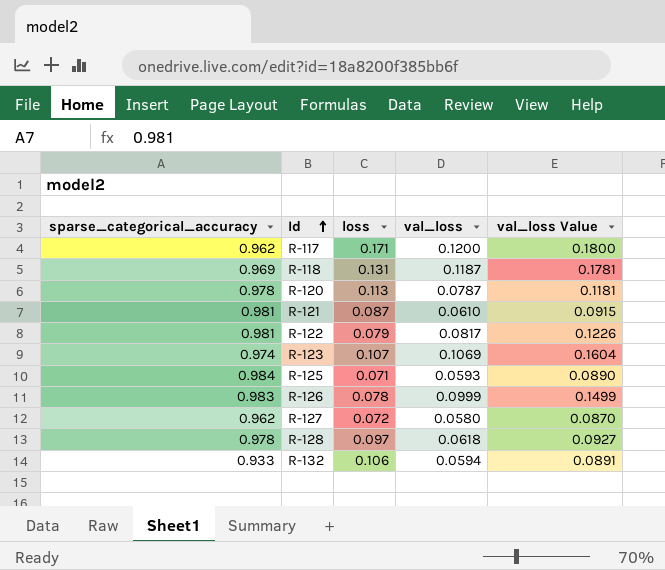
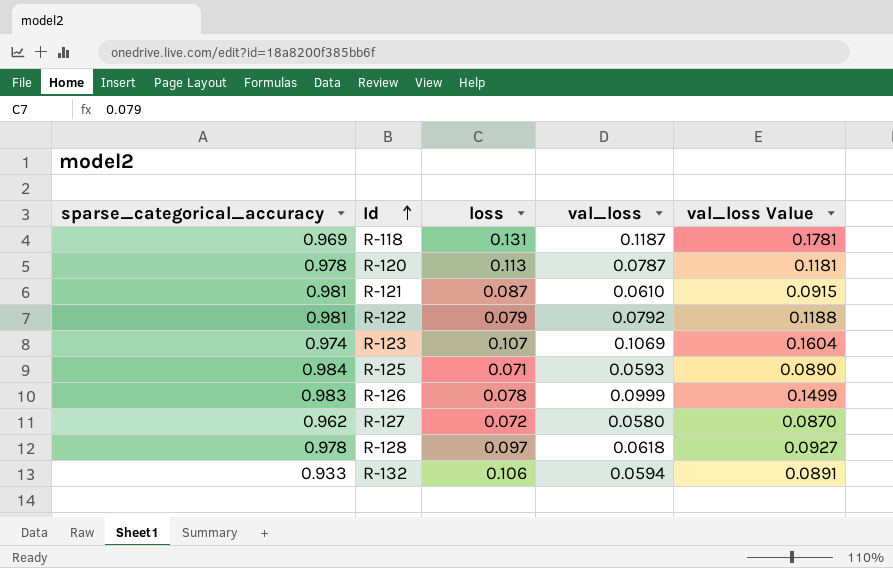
row R-117: 0.962 | 0.171 | 0.1200 | 0.1800 -> none
R-122 | val_loss: 0.0817 -> 0.0792
R-122 | val_loss Value: 0.1226 -> 0.1188

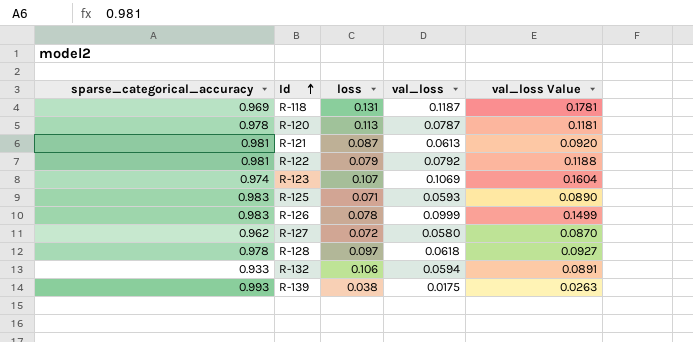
R-121 | val_loss: 0.0610 -> 0.0613
R-121 | val_loss Value: 0.0915 -> 0.0920
R-125 | sparse_categorical_accuracy: 0.984 -> 0.983
row R-139: none -> 0.993 | 0.038 | 0.0175 | 0.0263

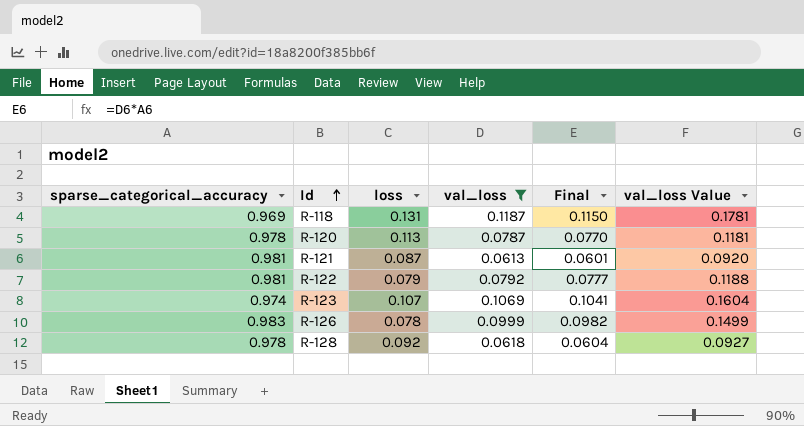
filter: none -> val_loss >= 0.0613
column Final | formula: none -> [sparse_categorical_accuracy] * [val_loss]
R-128 | loss: 0.097 -> 0.092

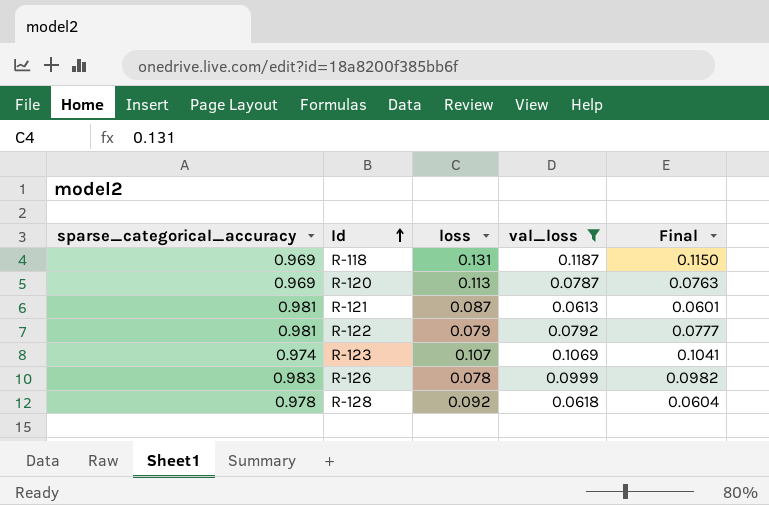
column val_loss Value | formula: [val_loss] * 1.5 -> none
R-120 | sparse_categorical_accuracy: 0.978 -> 0.969
R-120 | Final: 0.0770 -> 0.0763

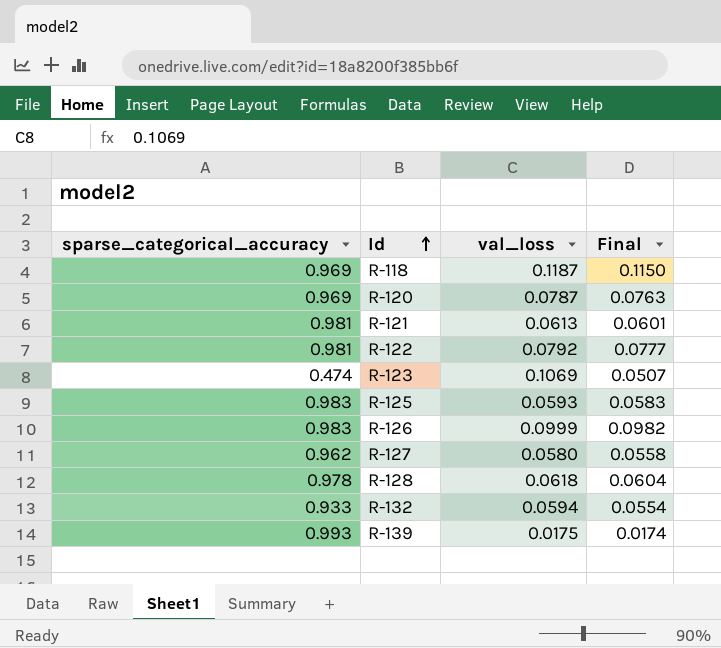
filter: val_loss >= 0.0613 -> none
column loss | position: 3 -> none
R-123 | sparse_categorical_accuracy: 0.974 -> 0.474
R-123 | Final: 0.1041 -> 0.0507

